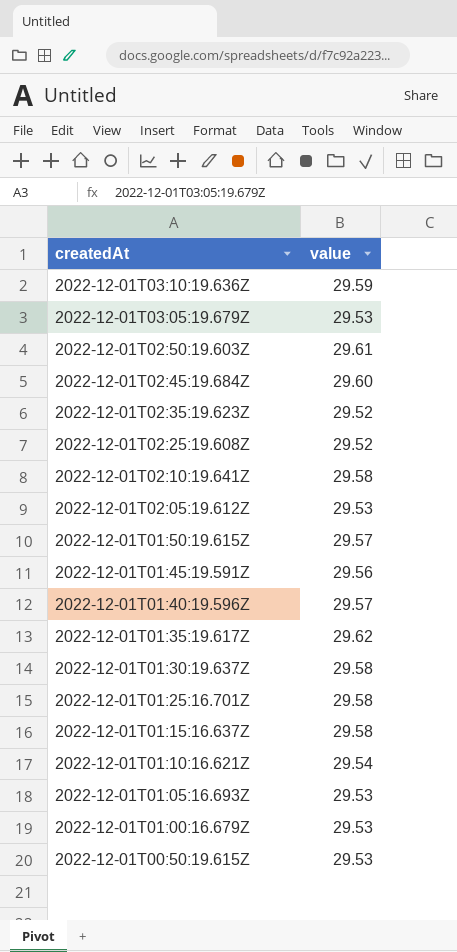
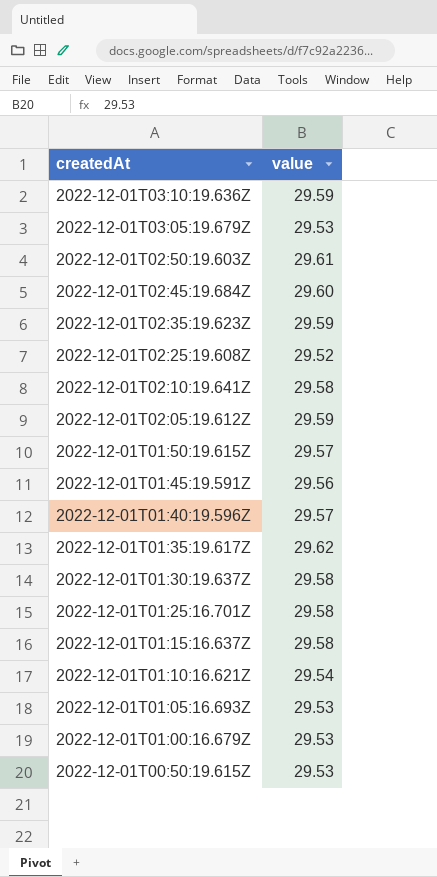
2022-12-01T02:35:19.623Z | value: 29.52 -> 29.59
2022-12-01T02:05:19.612Z | value: 29.53 -> 29.59

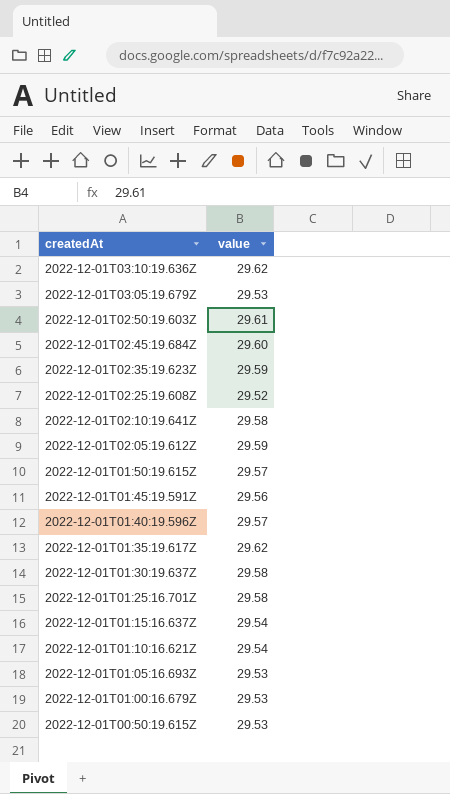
2022-12-01T03:10:19.636Z | value: 29.59 -> 29.62
2022-12-01T01:15:16.637Z | value: 29.58 -> 29.54

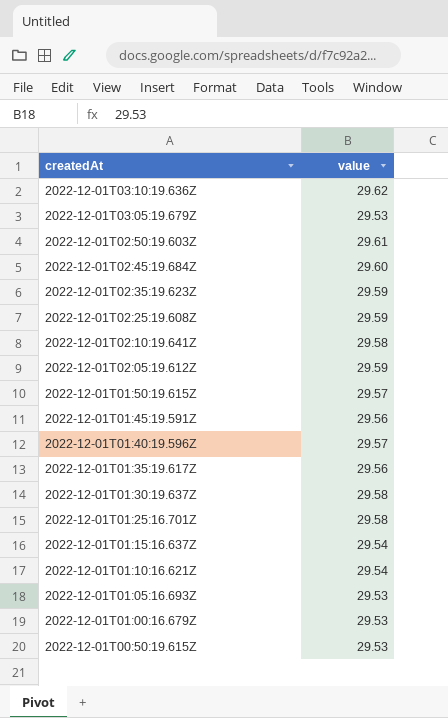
2022-12-01T02:25:19.608Z | value: 29.52 -> 29.59
2022-12-01T01:35:19.617Z | value: 29.62 -> 29.56

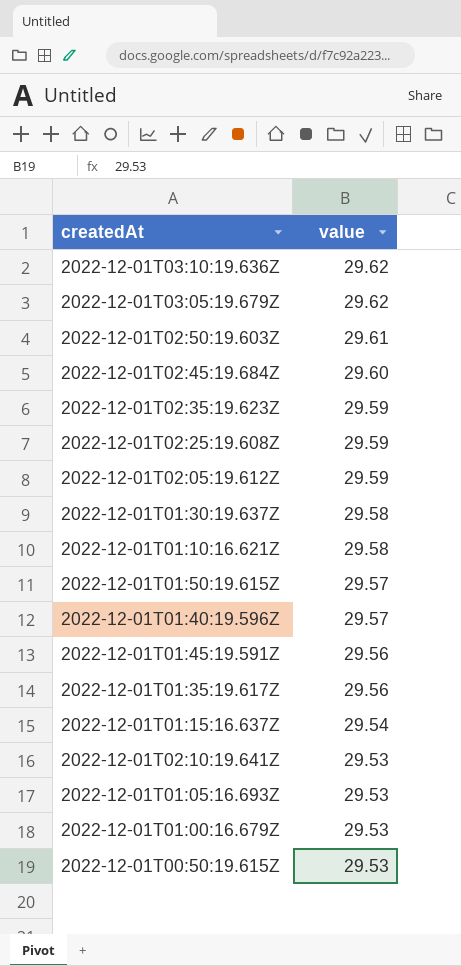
row order: createdAt descending -> value descending
row 2022-12-01T01:25:16.701Z: 29.58 -> none
2022-12-01T03:05:19.679Z | value: 29.53 -> 29.62
2022-12-01T01:10:16.621Z | value: 29.54 -> 29.58
2022-12-01T02:10:19.641Z | value: 29.58 -> 29.53

